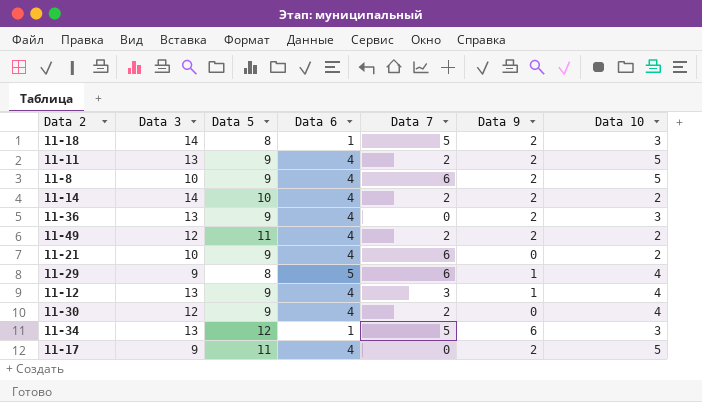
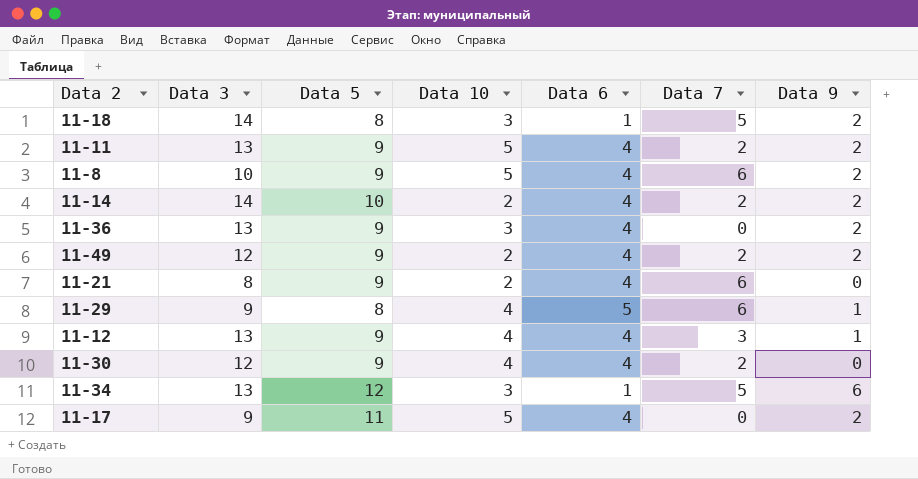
column Data 10 | position: 7 -> 4
11-49 | Data 5: 11 -> 9
11-21 | Data 3: 10 -> 8

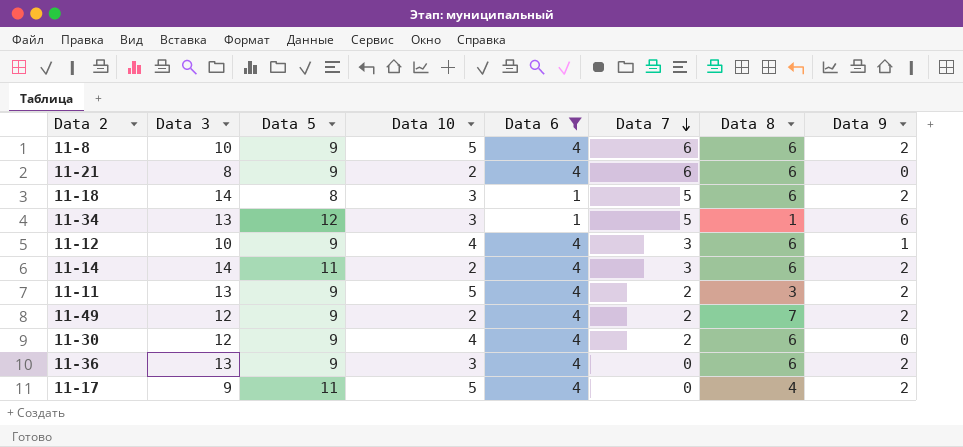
filter: none -> Data 6 != 5
row order: none -> Data 7 descending
column Data 8 | position: none -> 7
11-12 | Data 3: 13 -> 10
11-14 | Data 5: 10 -> 11
11-14 | Data 7: 2 -> 3

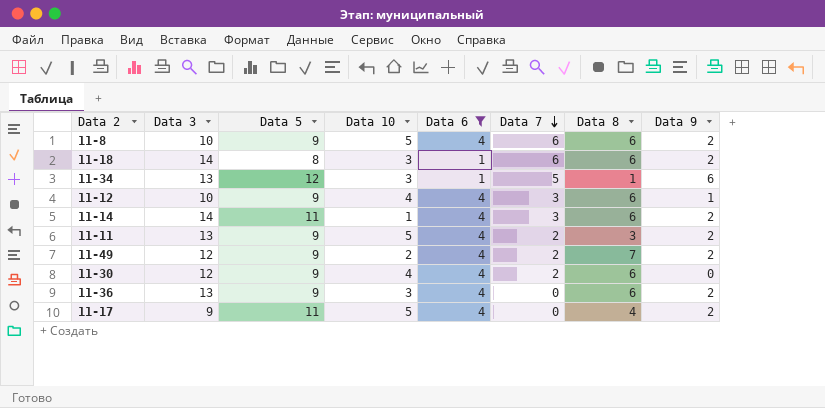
row 11-21: 8 | 9 | 2 | 4 | 6 | 6 | 0 -> none
11-18 | Data 7: 5 -> 6
11-14 | Data 10: 2 -> 1

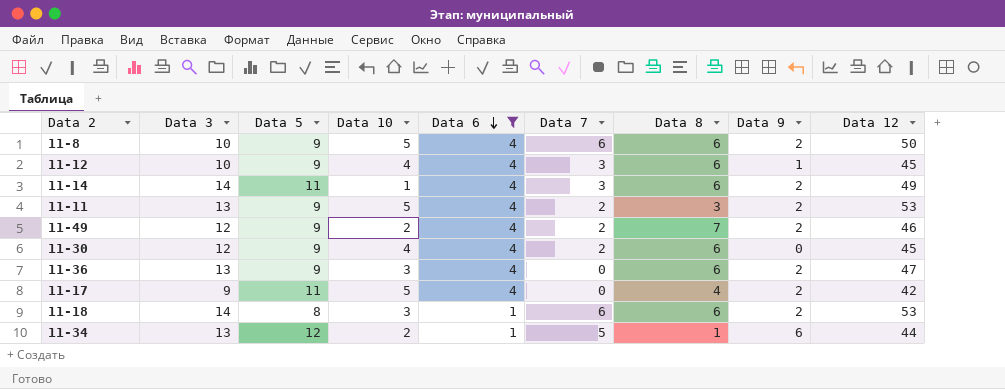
row order: Data 7 descending -> Data 6 descending
column Data 12 | position: none -> 9
11-34 | Data 10: 3 -> 2

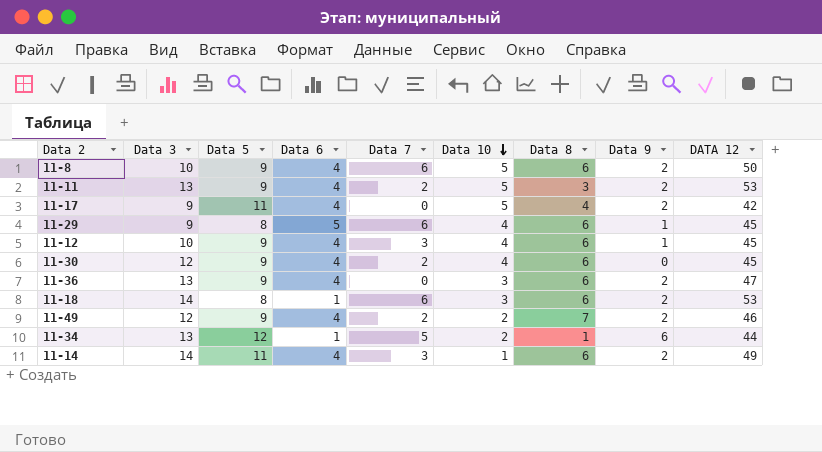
filter: Data 6 != 5 -> none
row order: Data 6 descending -> Data 10 descending
column Data 10 | position: 4 -> 6
column name: Data 12 -> DATA 12

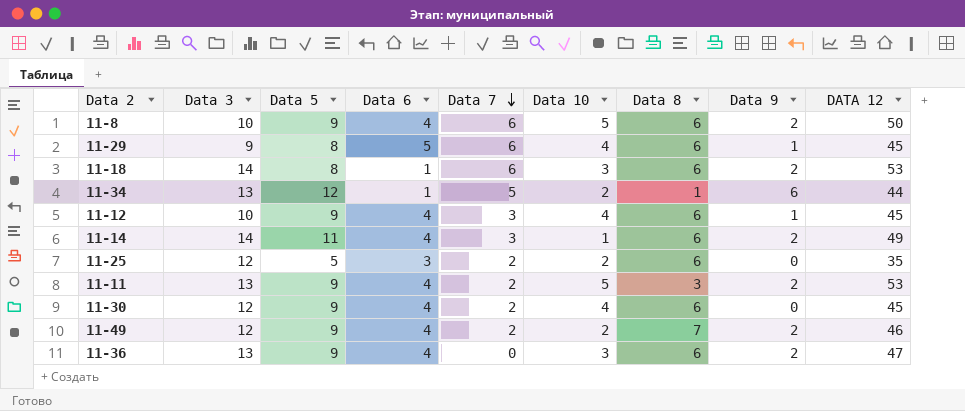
row order: Data 10 descending -> Data 7 descending
row 11-17: 9 | 11 | 4 | 0 | 5 | 4 | 2 | 42 -> none
row 11-25: none -> 12 | 5 | 3 | 2 | 2 | 6 | 0 | 35

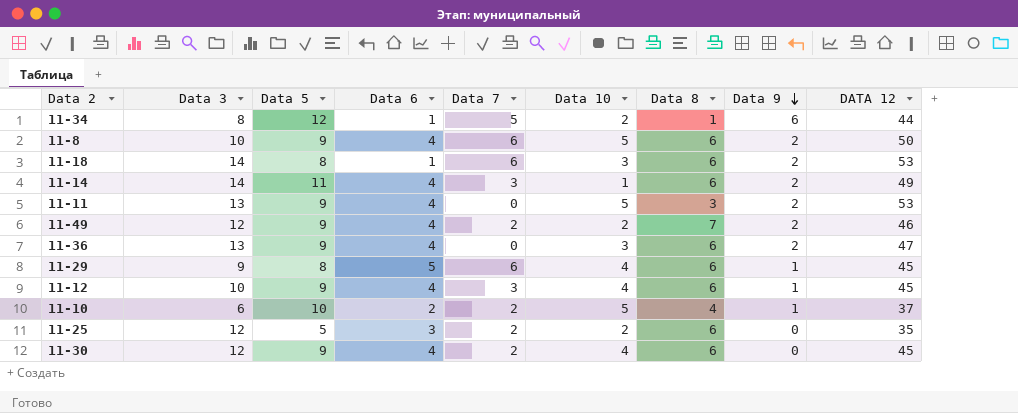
row order: Data 7 descending -> Data 9 descending
11-34 | Data 3: 13 -> 8
11-11 | Data 7: 2 -> 0
row 11-10: none -> 6 | 10 | 2 | 2 | 5 | 4 | 1 | 37

